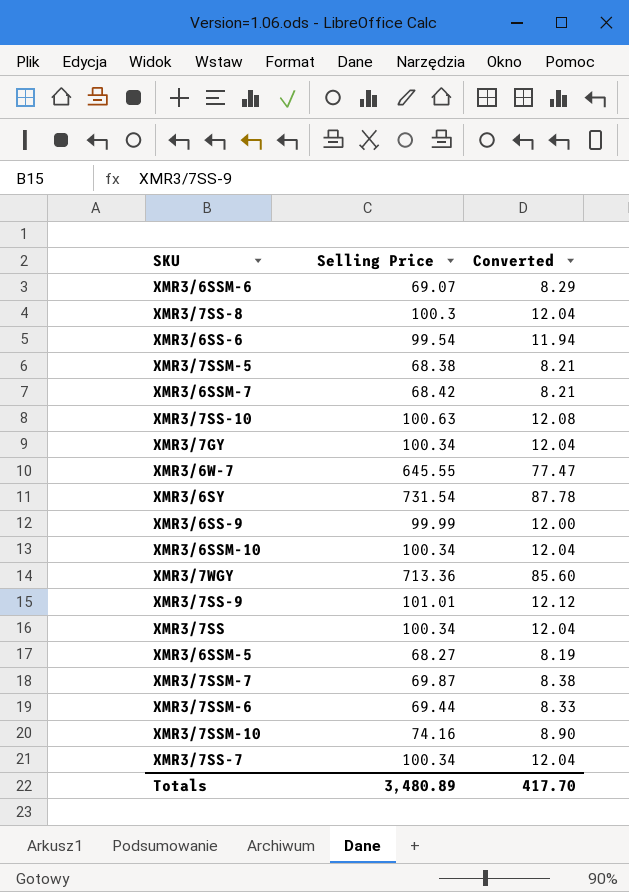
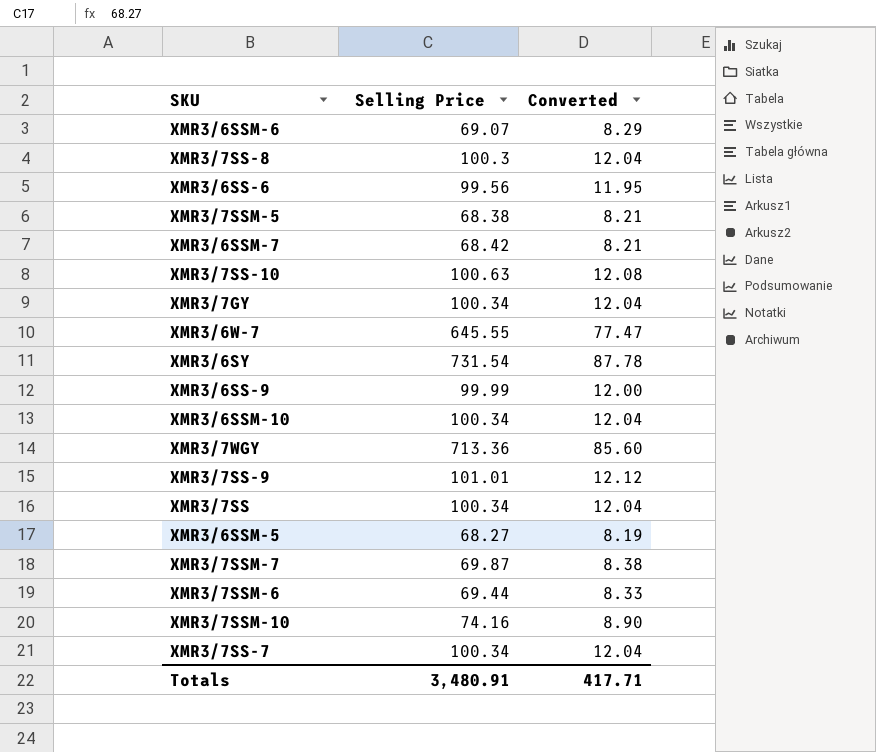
XMR3/6SS-6 | Selling Price: 99.54 -> 99.56
XMR3/6SS-6 | Converted: 11.94 -> 11.95
Totals | Selling Price: 3,480.89 -> 3,480.91
Totals | Converted: 417.70 -> 417.71

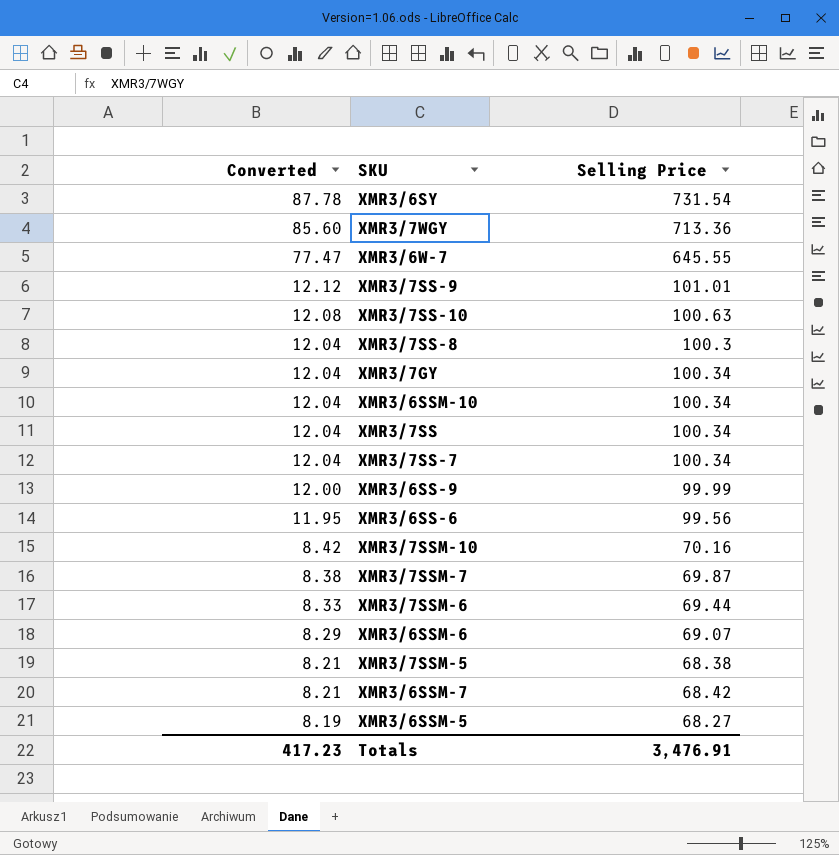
row order: none -> Converted descending
column Converted | position: 3 -> 1
XMR3/7SSM-10 | Converted: 8.90 -> 8.42
XMR3/7SSM-10 | Selling Price: 74.16 -> 70.16
Totals | Converted: 417.71 -> 417.23
Totals | Selling Price: 3,480.91 -> 3,476.91

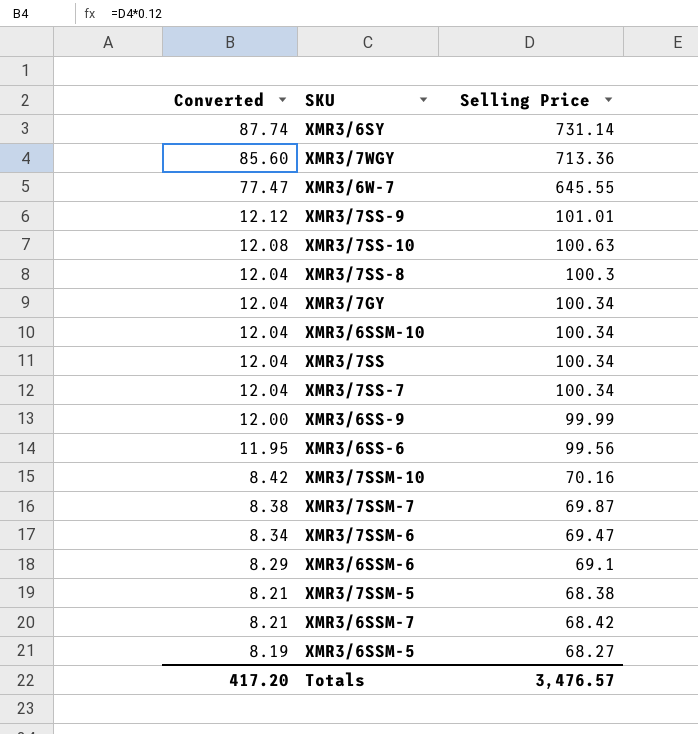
XMR3/6SY | Converted: 87.78 -> 87.74
XMR3/6SY | Selling Price: 731.54 -> 731.14
XMR3/7SSM-6 | Converted: 8.33 -> 8.34
XMR3/7SSM-6 | Selling Price: 69.44 -> 69.47
XMR3/6SSM-6 | Selling Price: 69.07 -> 69.1
Totals | Converted: 417.23 -> 417.20
Totals | Selling Price: 3,476.91 -> 3,476.57

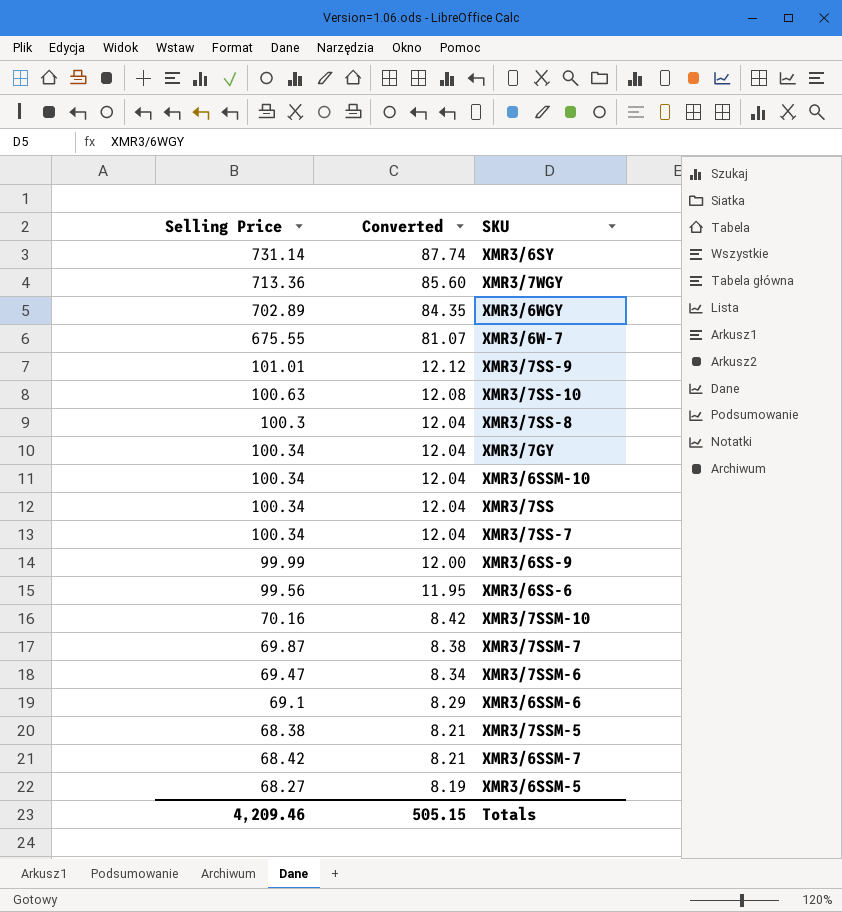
column Selling Price | position: 3 -> 1
row XMR3/6WGY: none -> 702.89 | 84.35
XMR3/6W-7 | Selling Price: 645.55 -> 675.55
XMR3/6W-7 | Converted: 77.47 -> 81.07
Totals | Selling Price: 3,476.57 -> 4,209.46
Totals | Converted: 417.20 -> 505.15

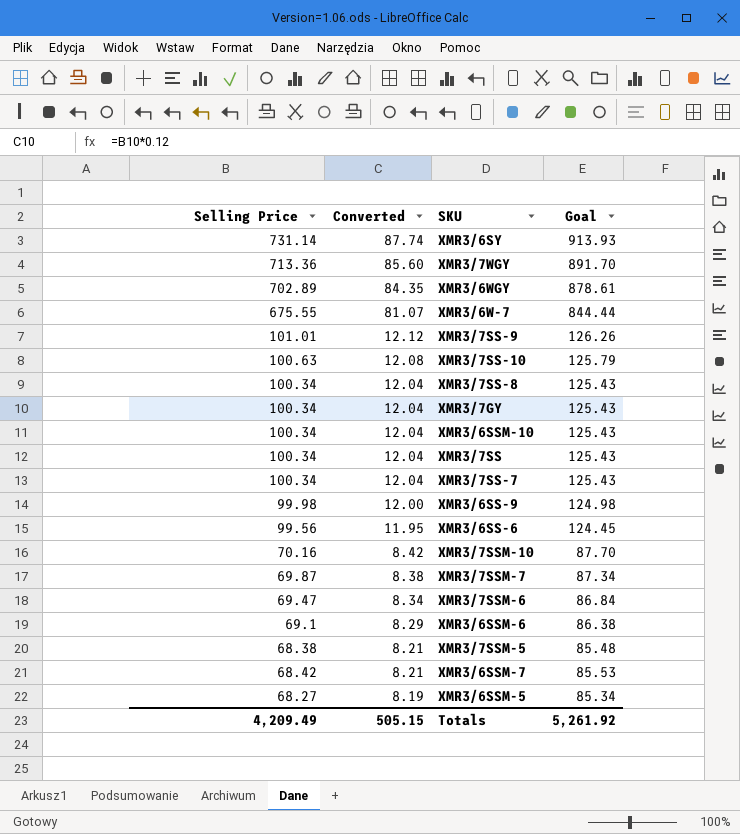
column Goal | formula: none -> [Selling Price] * 1.25
XMR3/7SS-8 | Selling Price: 100.3 -> 100.34
XMR3/6SS-9 | Selling Price: 99.99 -> 99.98
Totals | Selling Price: 4,209.46 -> 4,209.49

